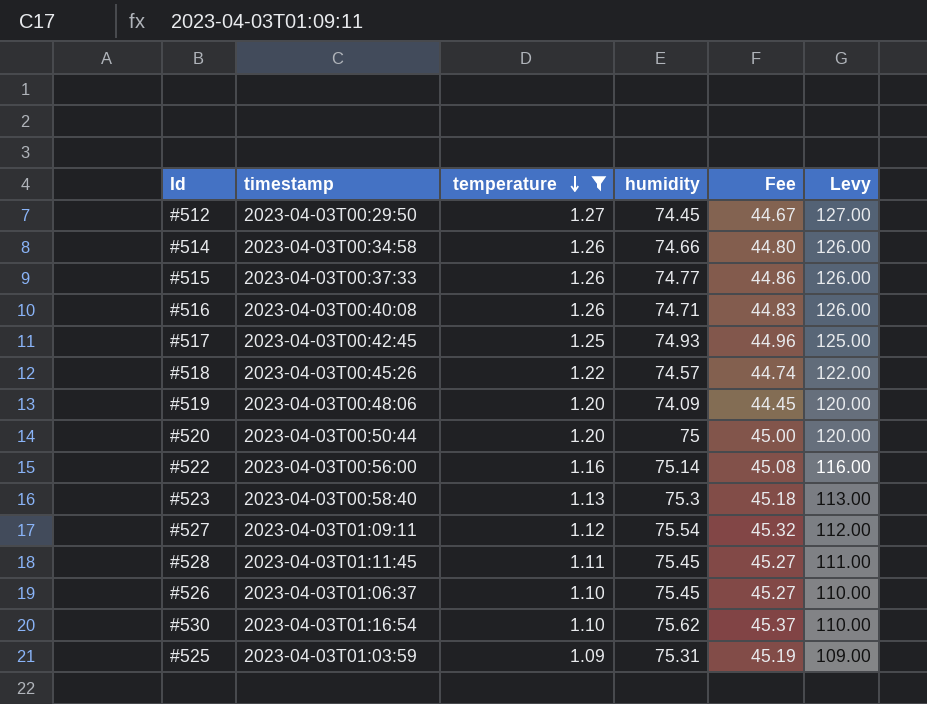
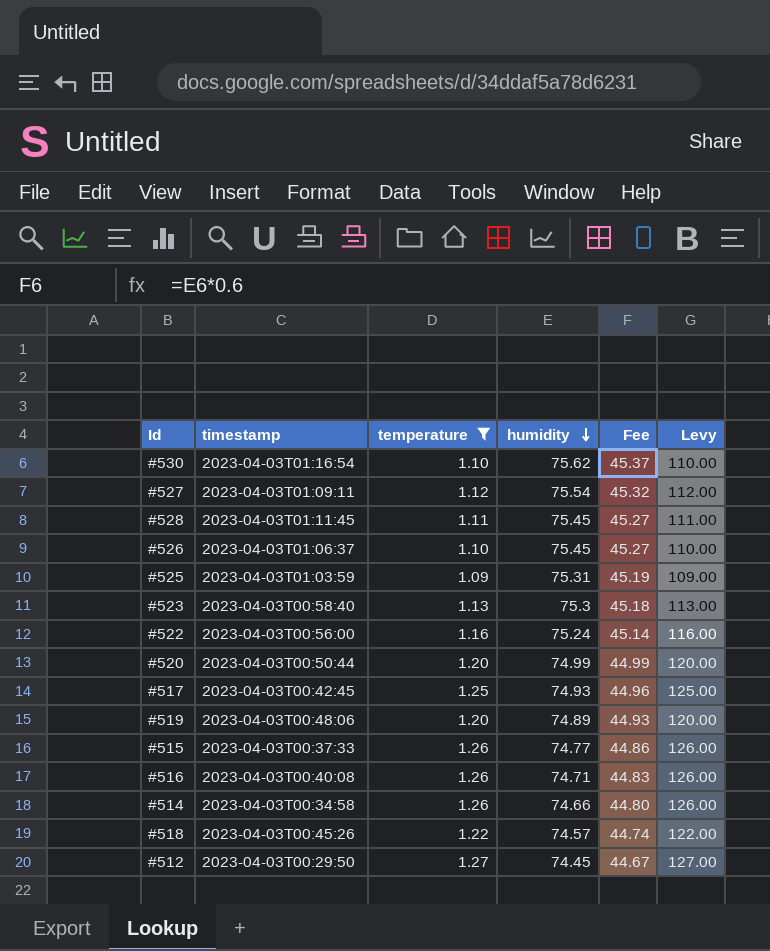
row order: temperature descending -> humidity descending
#522 | humidity: 75.14 -> 75.24
#522 | Fee: 45.08 -> 45.14
#520 | humidity: 75 -> 74.99
#520 | Fee: 45.00 -> 44.99
#519 | humidity: 74.09 -> 74.89
#519 | Fee: 44.45 -> 44.93

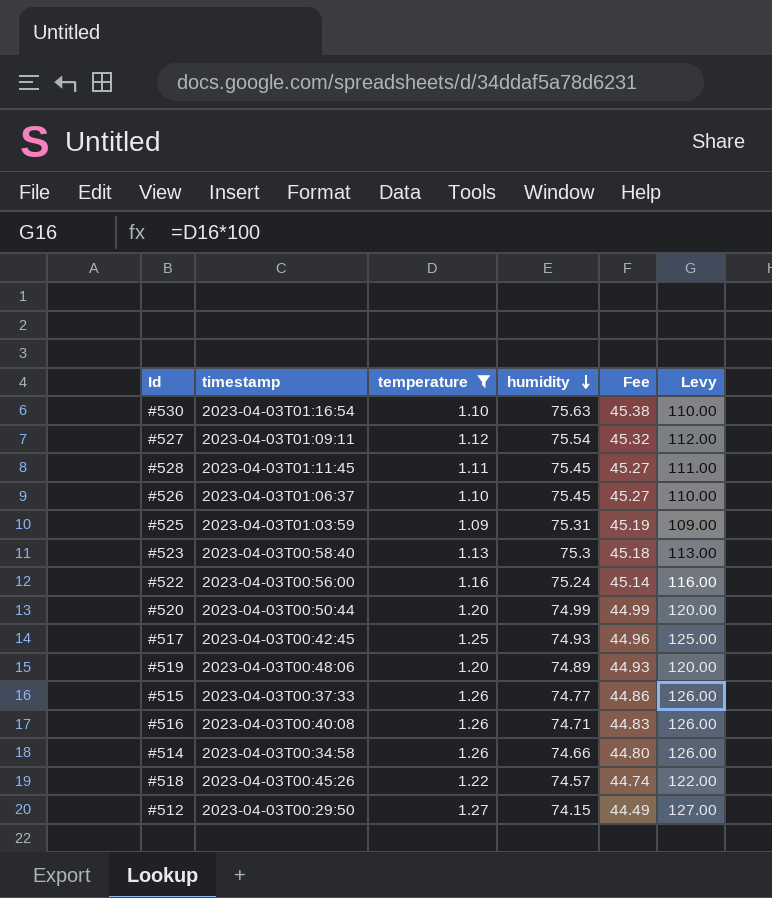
#530 | humidity: 75.62 -> 75.63
#530 | Fee: 45.37 -> 45.38
#512 | humidity: 74.45 -> 74.15
#512 | Fee: 44.67 -> 44.49

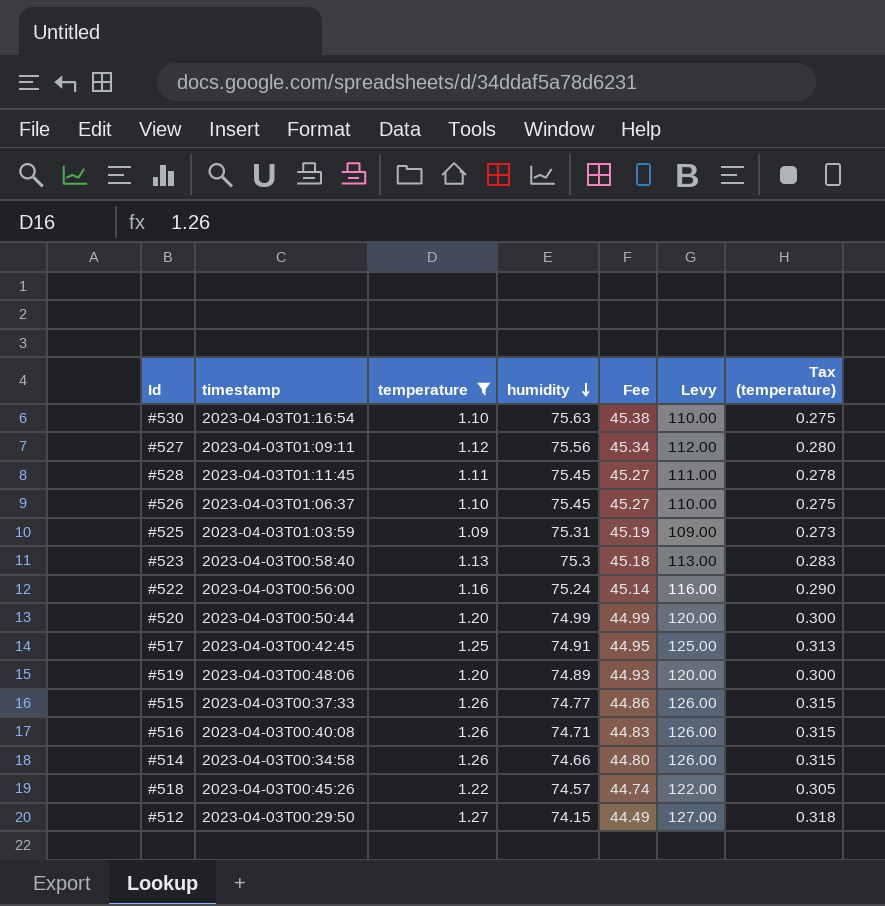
column Tax (temperature) | formula: none -> [temperature] * 0.25
#527 | humidity: 75.54 -> 75.56
#527 | Fee: 45.32 -> 45.34
#517 | humidity: 74.93 -> 74.91
#517 | Fee: 44.96 -> 44.95

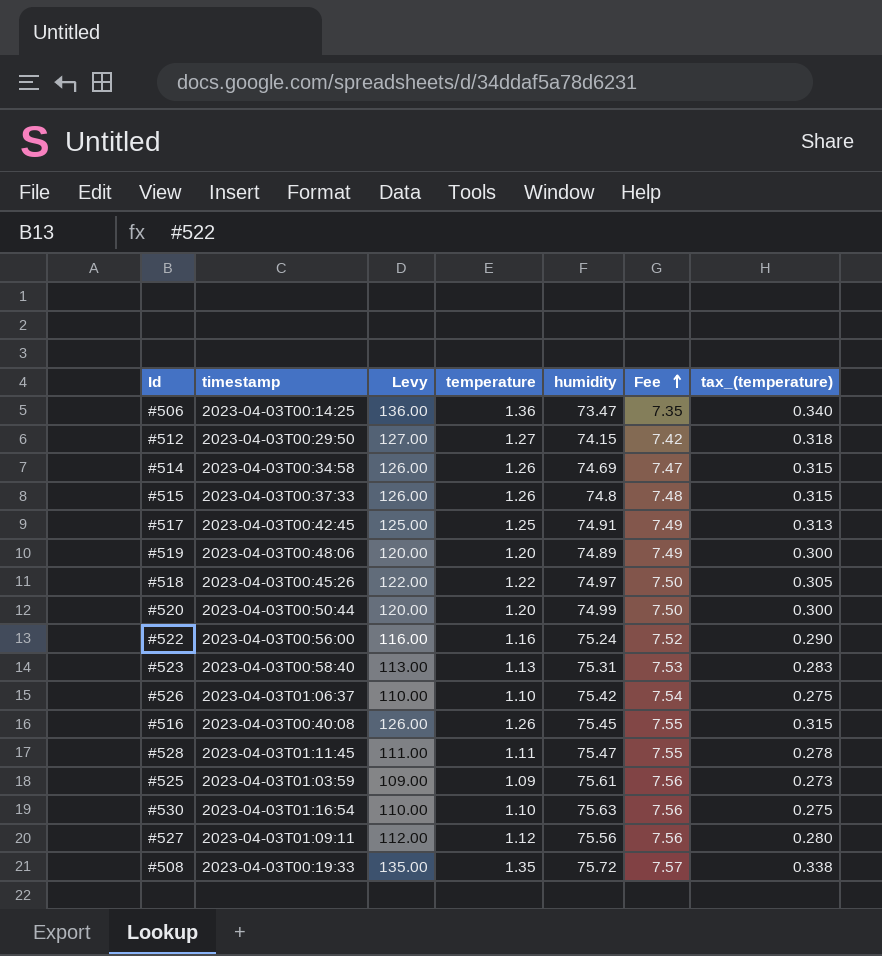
filter: temperature <= 1.27 -> none
row order: humidity descending -> Fee ascending
column Levy | position: 6 -> 3
column Fee | formula: [humidity] * 0.6 -> [humidity] * 0.1
column name: Tax (temperature) -> tax_(temperature)
#514 | humidity: 74.66 -> 74.69
#515 | humidity: 74.77 -> 74.8
#518 | humidity: 74.57 -> 74.97
#523 | humidity: 75.3 -> 75.31
#526 | humidity: 75.45 -> 75.42
#516 | humidity: 74.71 -> 75.45
#528 | humidity: 75.45 -> 75.47
#525 | humidity: 75.31 -> 75.61

